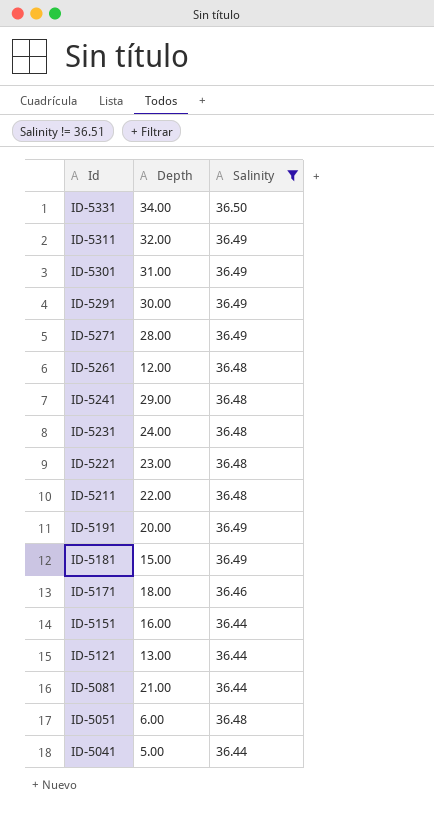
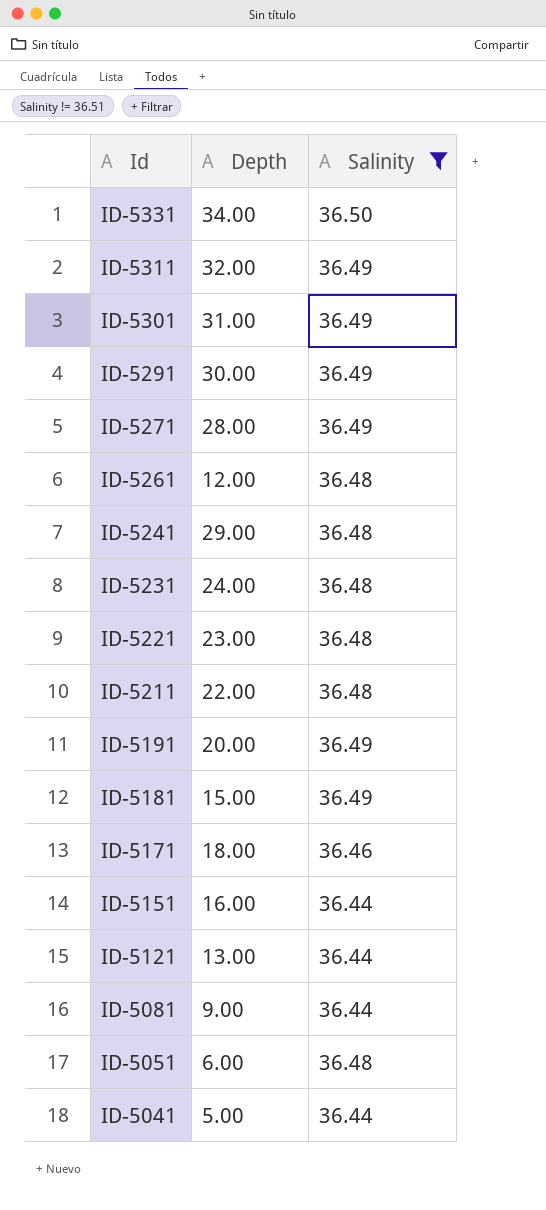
ID-5081 | Depth: 21.00 -> 9.00

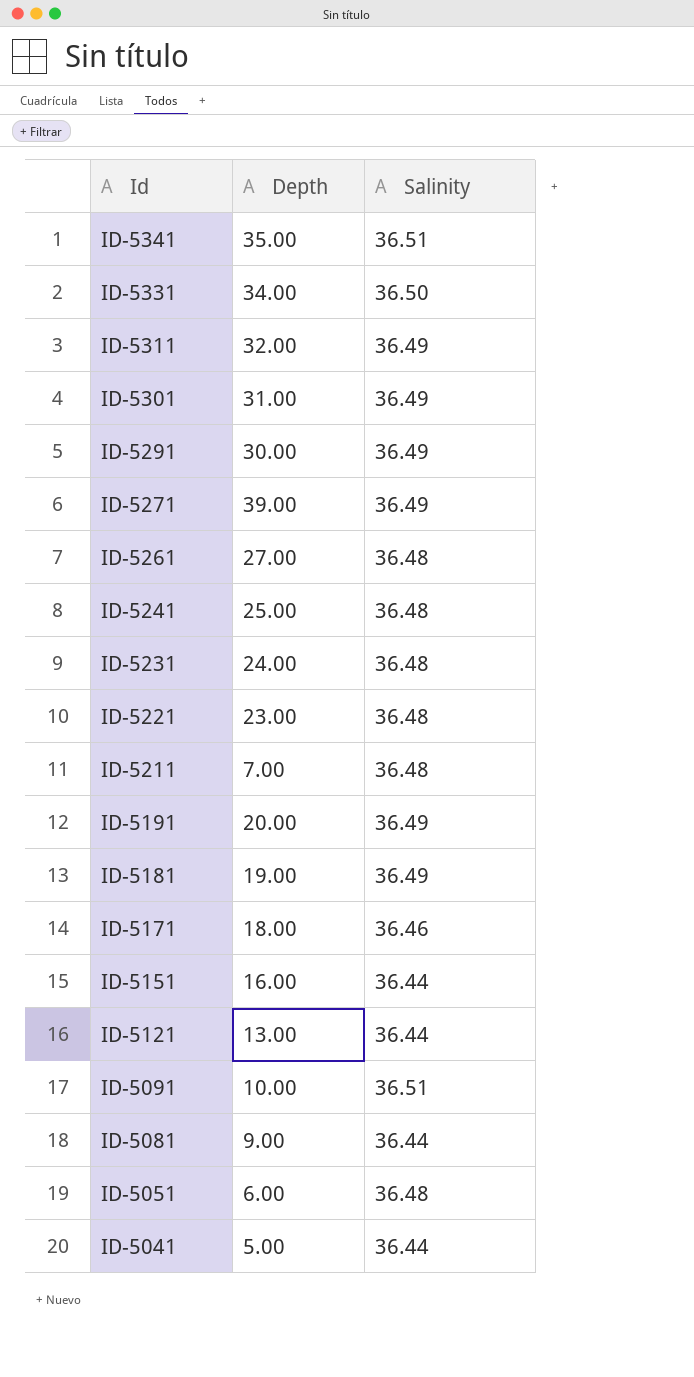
filter: Salinity != 36.51 -> none
ID-5271 | Depth: 28.00 -> 39.00
ID-5261 | Depth: 12.00 -> 27.00
ID-5241 | Depth: 29.00 -> 25.00
ID-5211 | Depth: 22.00 -> 7.00
ID-5181 | Depth: 15.00 -> 19.00

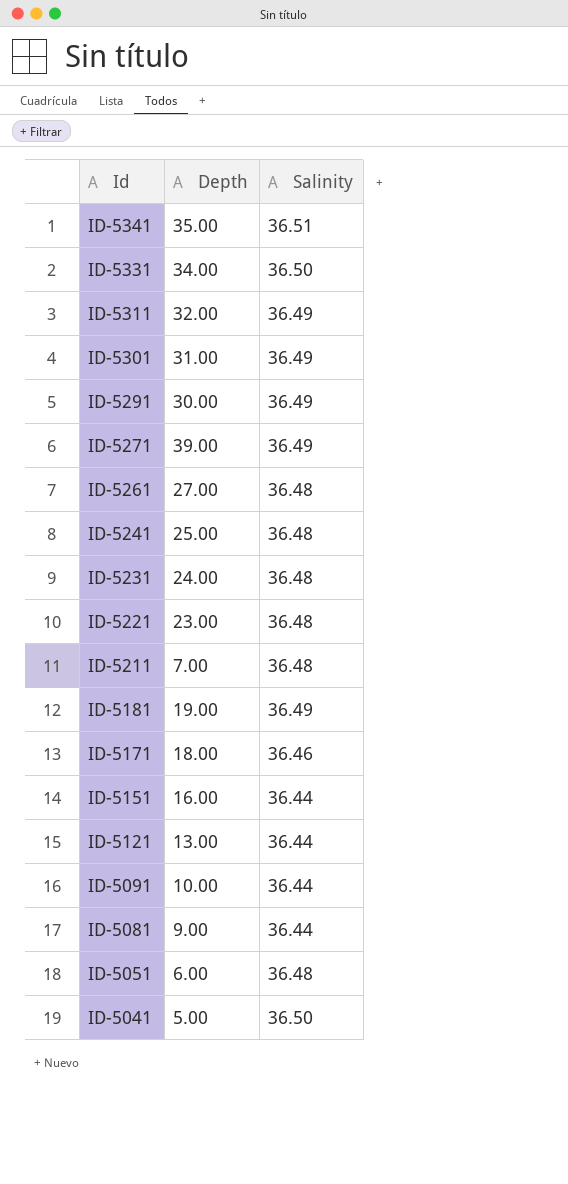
row ID-5191: 20.00 | 36.49 -> none
ID-5091 | Salinity: 36.51 -> 36.44
ID-5041 | Salinity: 36.44 -> 36.50

